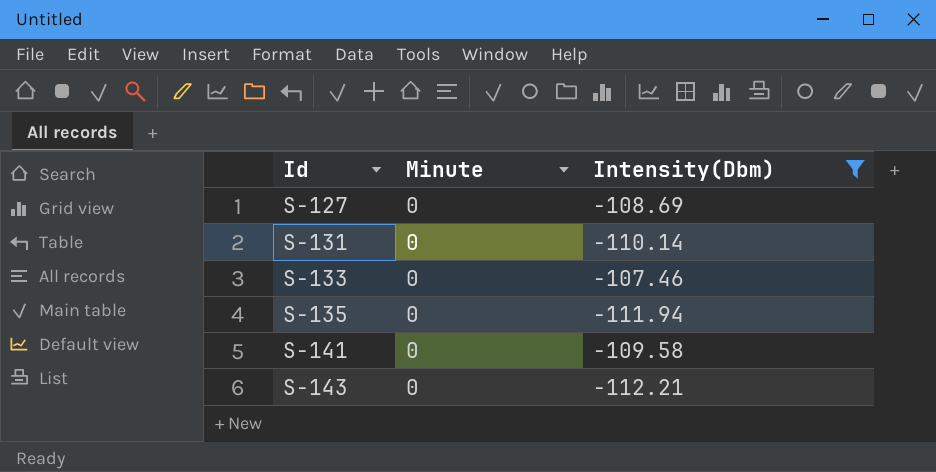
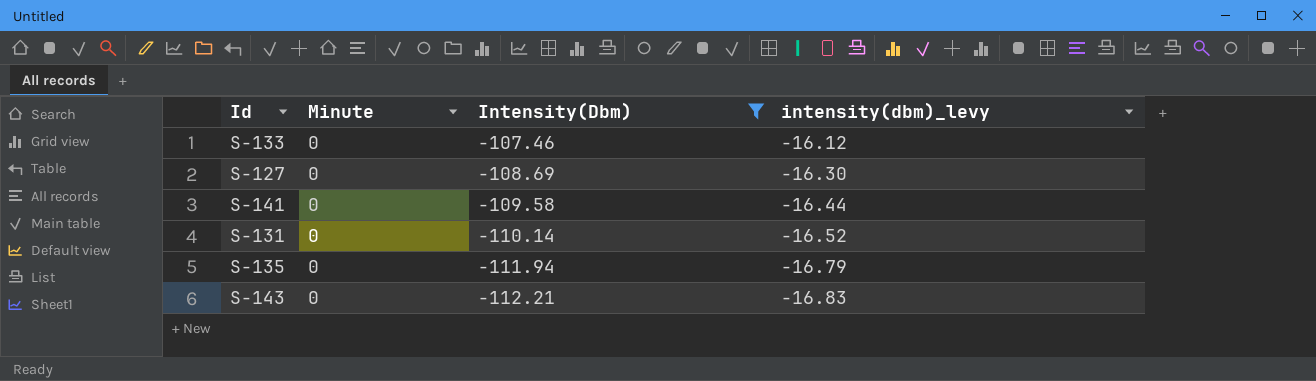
row order: Id ascending -> Intensity(Dbm) descending
column intensity(dbm)_levy | formula: none -> [Intensity(Dbm)] * 0.15

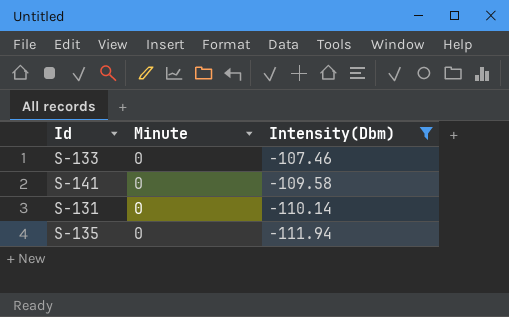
column intensity(dbm)_levy | formula: [Intensity(Dbm)] * 0.15 -> none
row S-127: 0 | -108.69 | -16.30 -> none
row S-143: 0 | -112.21 | -16.83 -> none

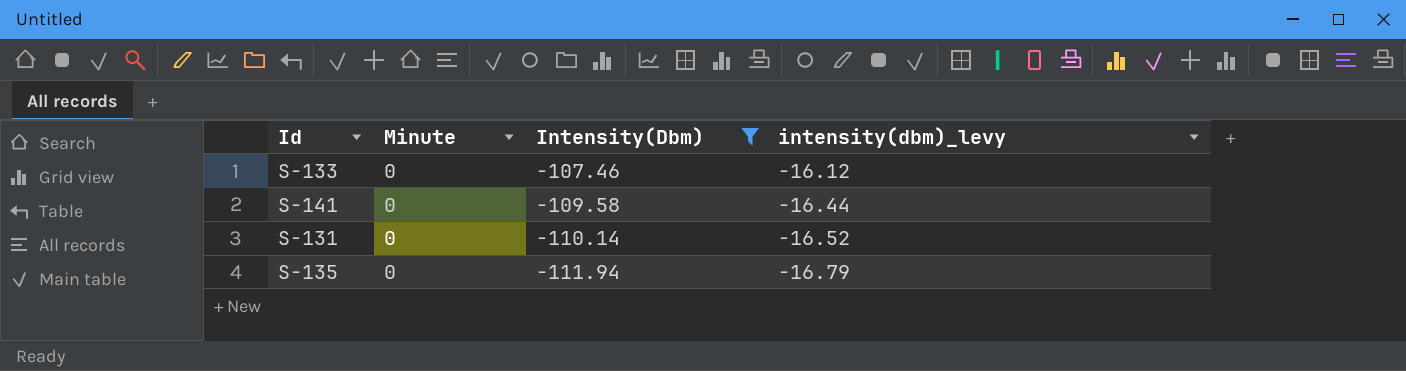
column intensity(dbm)_levy | formula: none -> [Intensity(Dbm)] * 0.15

